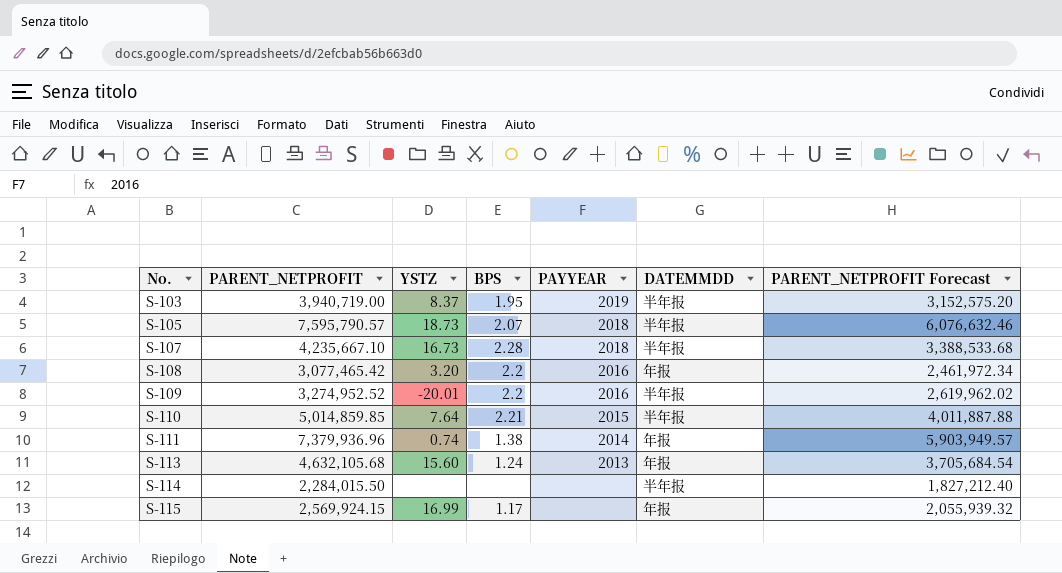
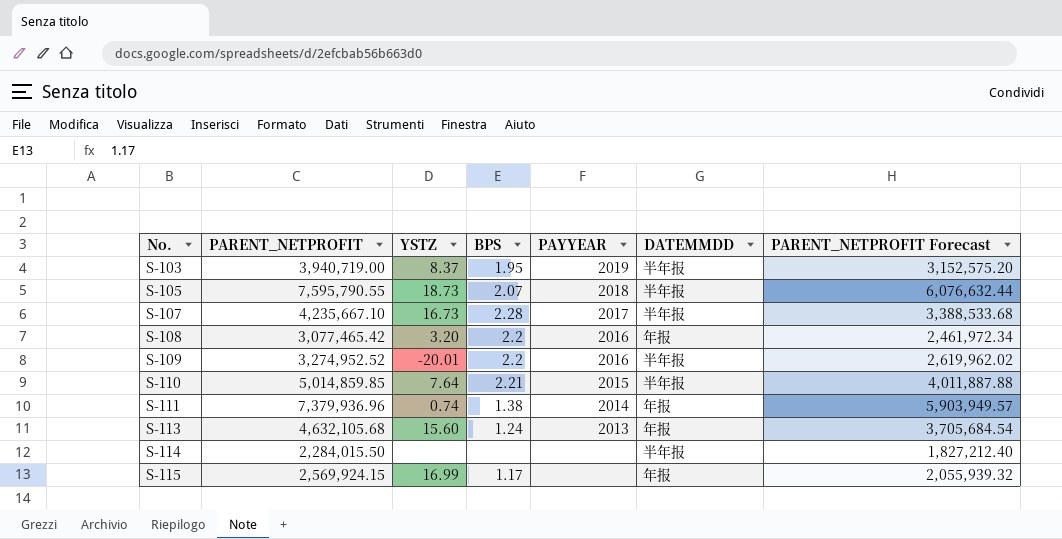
S-105 | PARENT_NETPROFIT: 7,595,790.57 -> 7,595,790.55
S-105 | PARENT_NETPROFIT Forecast: 6,076,632.46 -> 6,076,632.44
S-107 | PAYYEAR: 2018 -> 2017

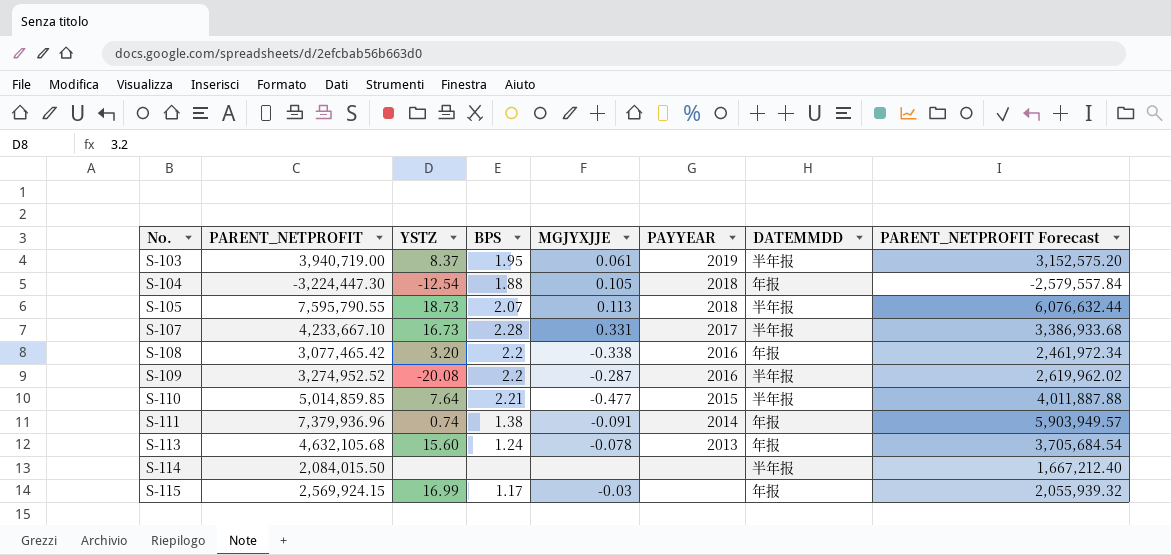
column MGJYXJJE | position: none -> 5
row S-104: none -> -3,224,447.30 | -12.54 | 1.88 | 0.105 | 2018 | 年报 | -2,579,557.84
S-107 | PARENT_NETPROFIT: 4,235,667.10 -> 4,233,667.10
S-107 | PARENT_NETPROFIT Forecast: 3,388,533.68 -> 3,386,933.68
S-109 | YSTZ: -20.01 -> -20.08
S-114 | PARENT_NETPROFIT: 2,284,015.50 -> 2,084,015.50
S-114 | PARENT_NETPROFIT Forecast: 1,827,212.40 -> 1,667,212.40

